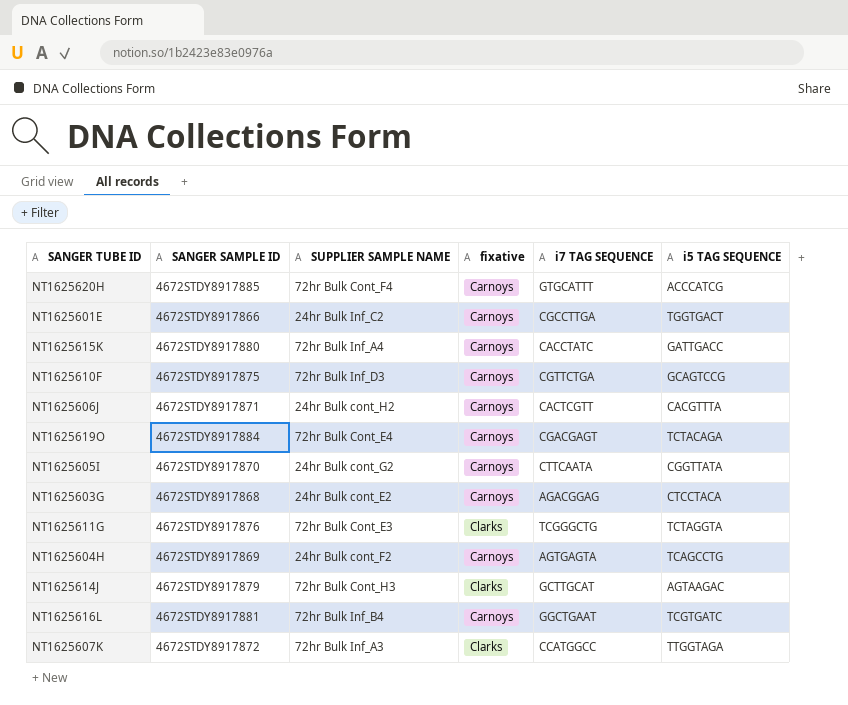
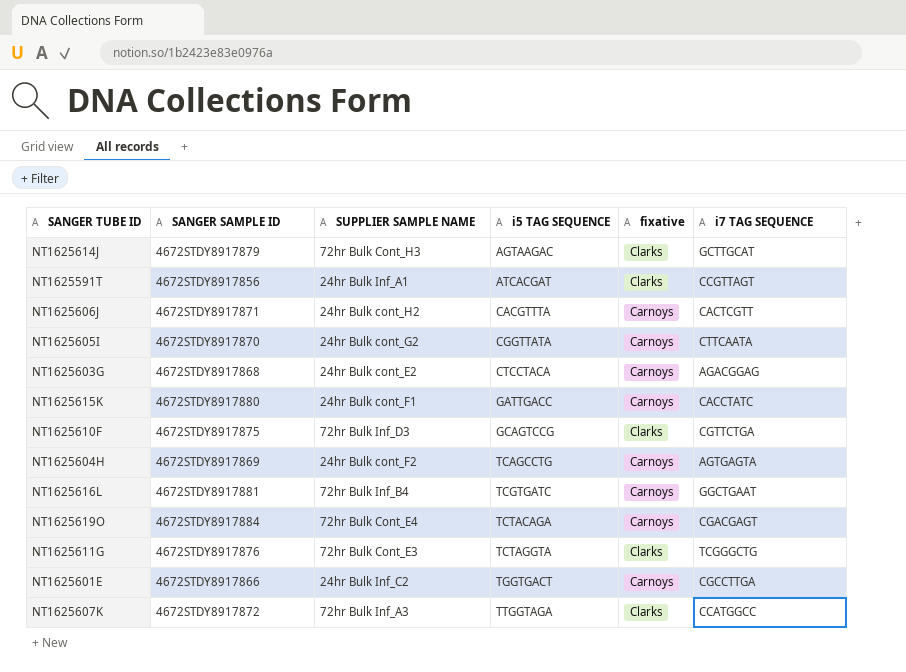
row order: none -> i5 TAG SEQUENCE ascending
column i5 TAG SEQUENCE | position: 6 -> 4
row NT1625620H: 4672STDY8917885 | 72hr Bulk Cont_F4 | Carnoys | GTGCATTT | ACCCATCG -> none
row NT1625591T: none -> 4672STDY8917856 | 24hr Bulk Inf_A1 | ATCACGAT | Clarks | CCGTTAGT
NT1625615K | SUPPLIER SAMPLE NAME: 72hr Bulk Inf_A4 -> 24hr Bulk cont_F1
NT1625610F | fixative: Carnoys -> Clarks

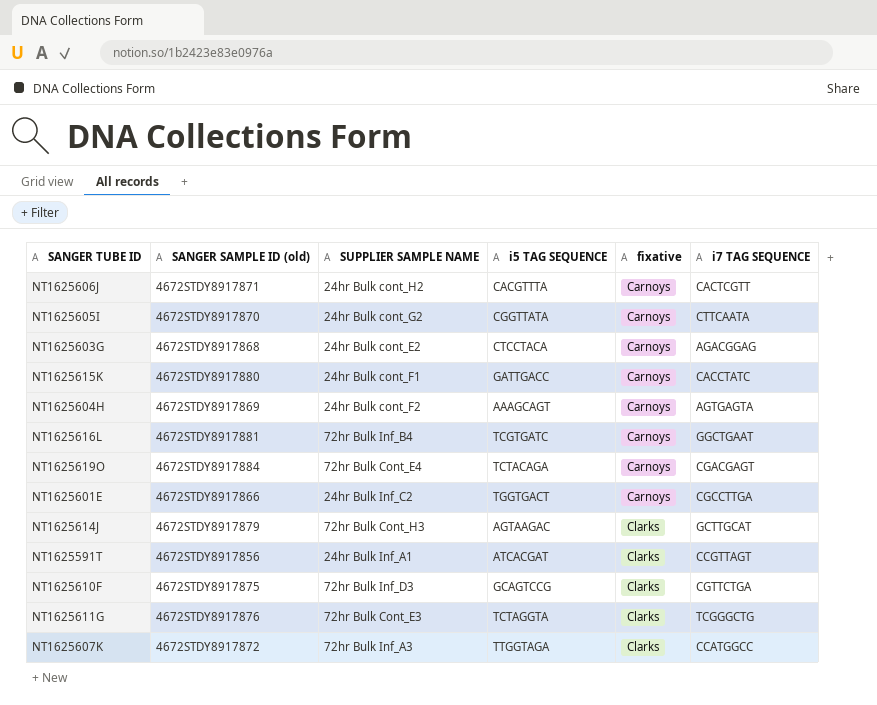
row order: i5 TAG SEQUENCE ascending -> fixative ascending
column name: SANGER SAMPLE ID -> SANGER SAMPLE ID (old)
NT1625604H | i5 TAG SEQUENCE: TCAGCCTG -> AAAGCAGT

